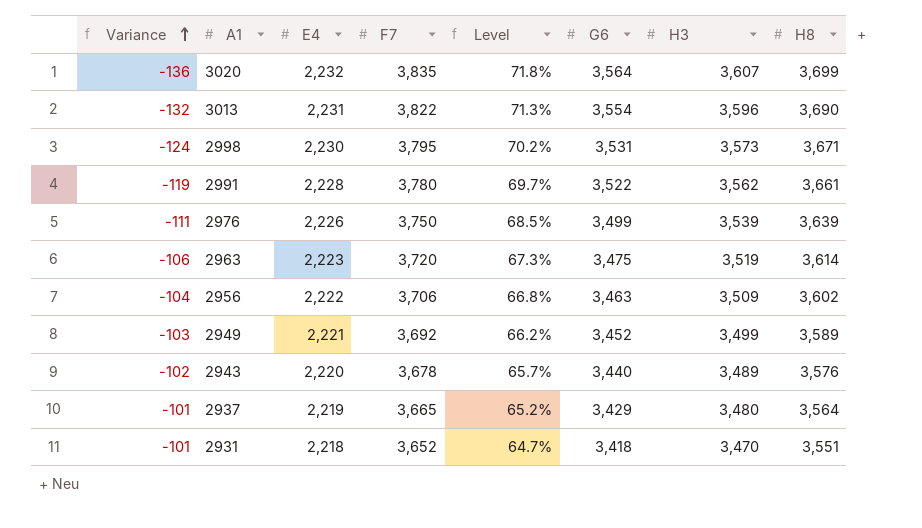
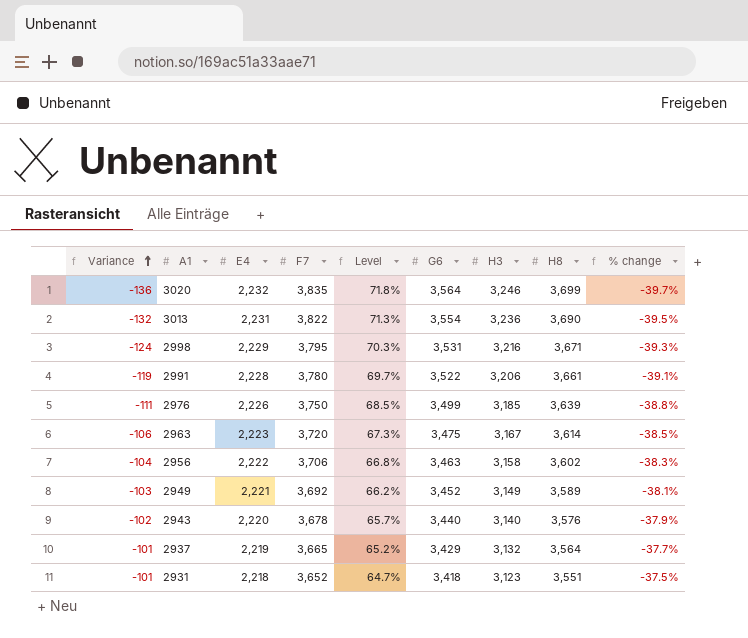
column % change | formula: none -> ([E4] - [H8]) / [H8]
3020 | H3: 3,607 -> 3,246
3013 | H3: 3,596 -> 3,236
2998 | E4: 2,230 -> 2,229
2998 | Level: 70.2% -> 70.3%
2998 | H3: 3,573 -> 3,216
2991 | H3: 3,562 -> 3,206
2976 | H3: 3,539 -> 3,185
2963 | H3: 3,519 -> 3,167
2956 | H3: 3,509 -> 3,158
2949 | H3: 3,499 -> 3,149
2943 | H3: 3,489 -> 3,140
2937 | H3: 3,480 -> 3,132
2931 | H3: 3,470 -> 3,123

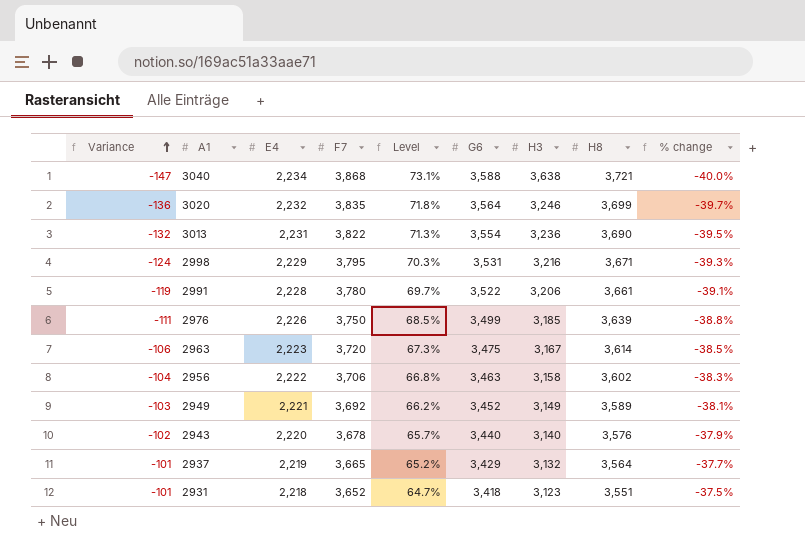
row 3040: none -> -147 | 2,234 | 3,868 | 73.1% | 3,588 | 3,638 | 3,721 | -40.0%

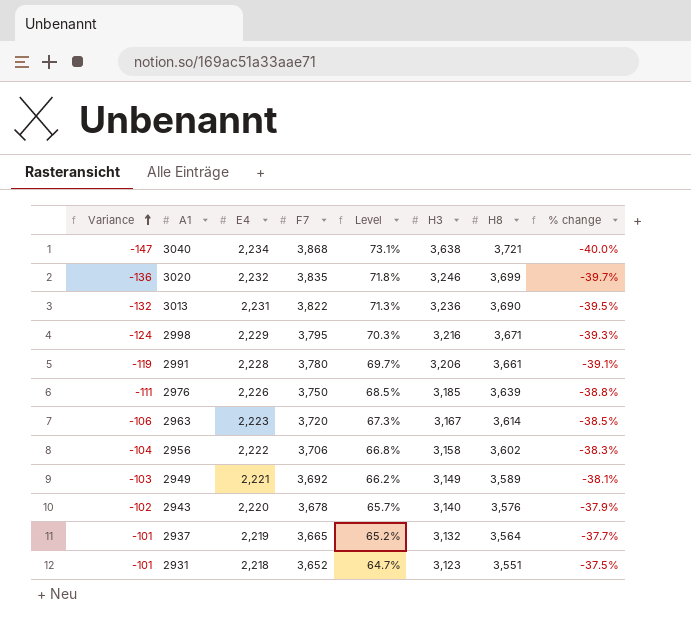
column G6 | position: 6 -> none

